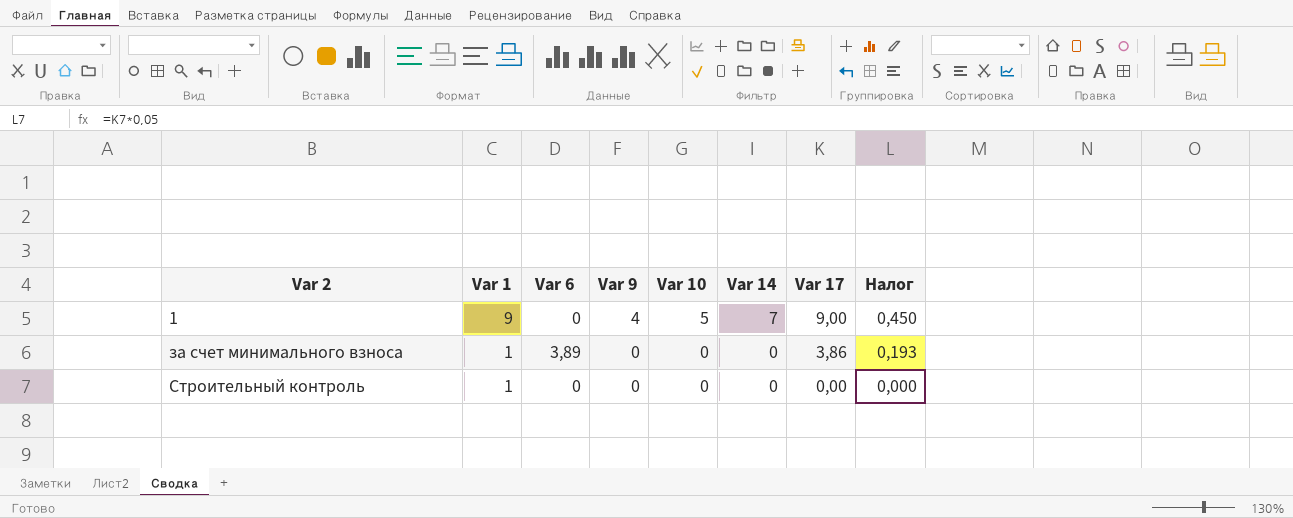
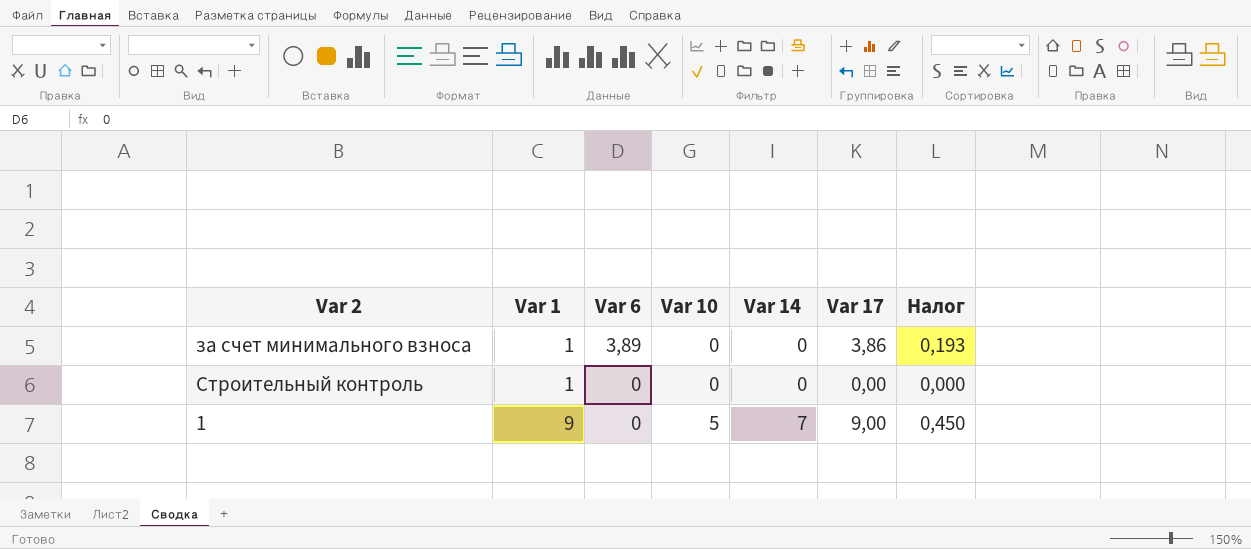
row order: Var 2 ascending -> Var 1 ascending
column Var 9 | position: 4 -> none

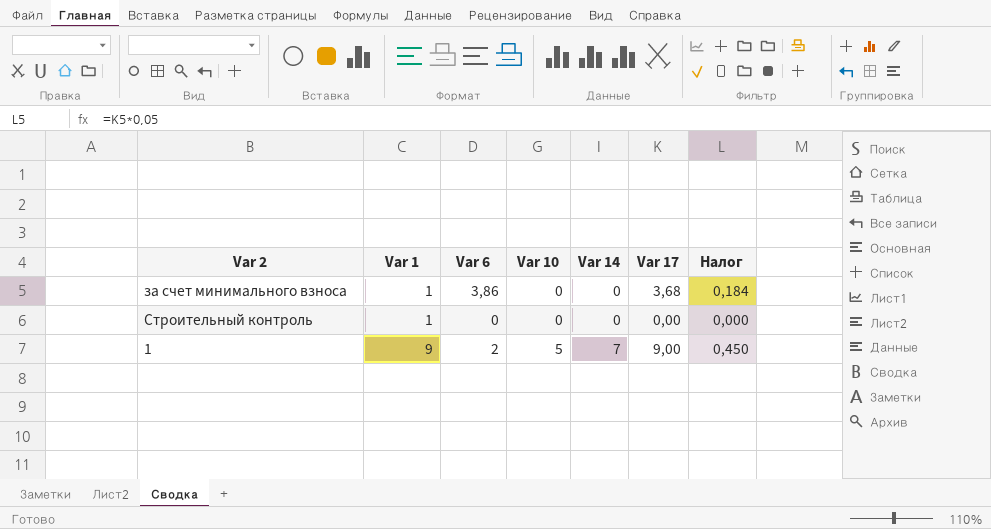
за счет минимального взноса | Var 6: 3,89 -> 3,86
за счет минимального взноса | Var 17: 3,86 -> 3,68
за счет минимального взноса | Налог: 0,193 -> 0,184
1 | Var 6: 0 -> 2

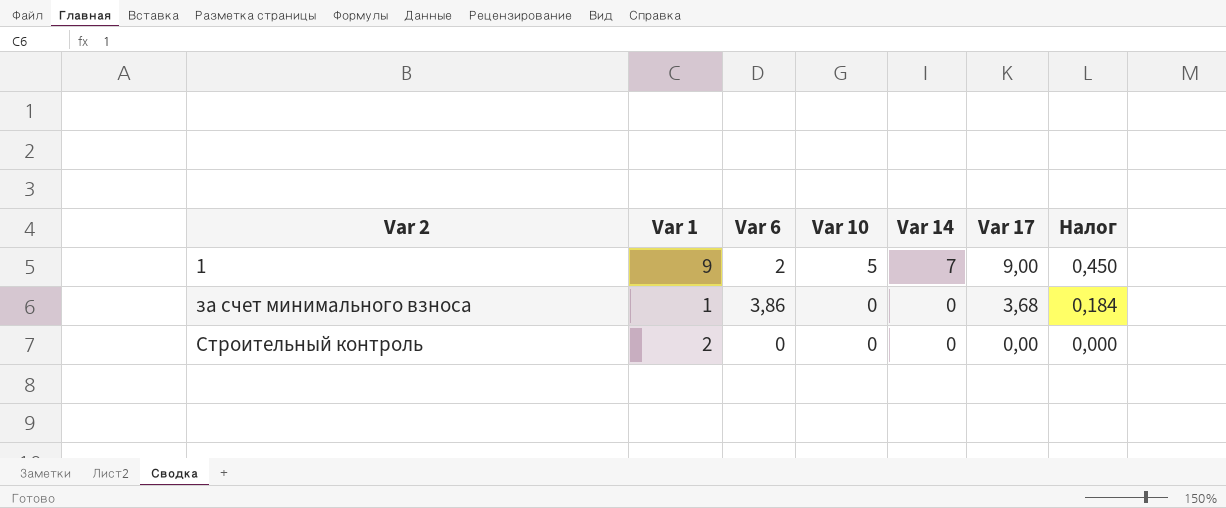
row order: Var 1 ascending -> Var 2 ascending
Строительный контроль | Var 1: 1 -> 2

